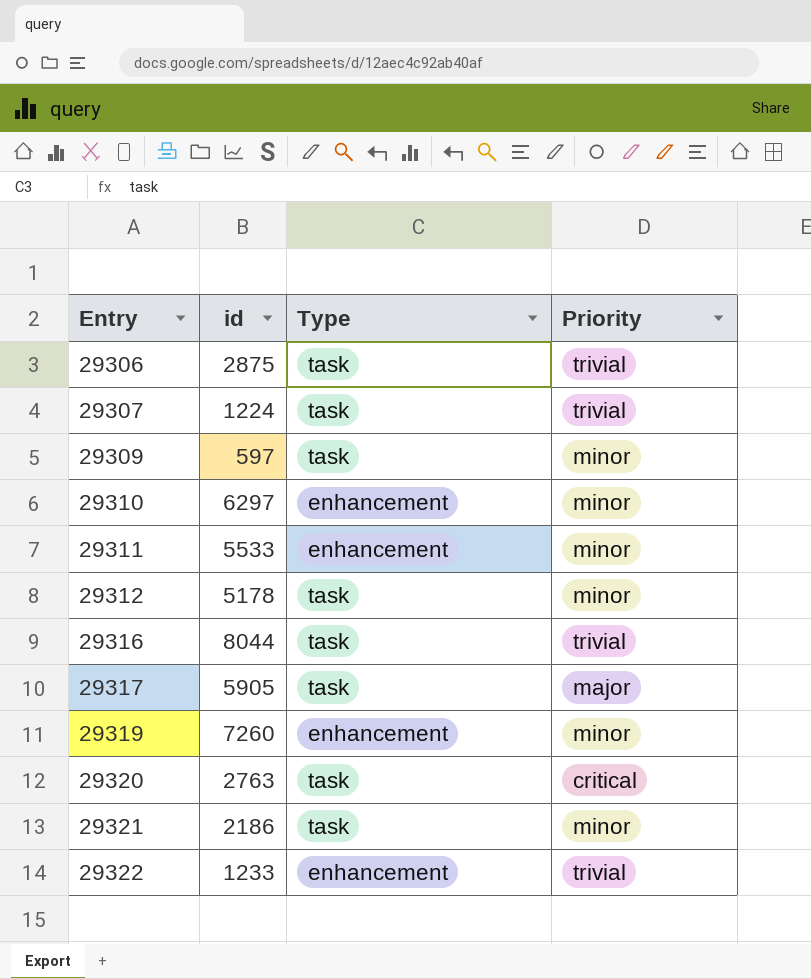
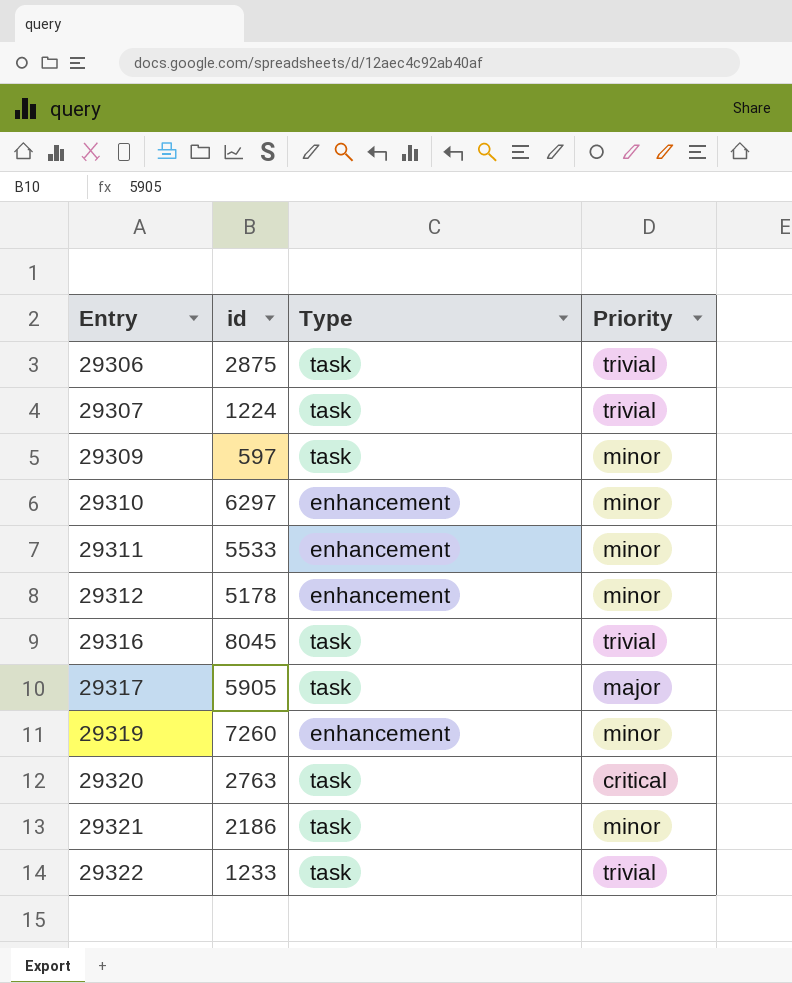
29312 | Type: task -> enhancement
29316 | id: 8044 -> 8045
29322 | Type: enhancement -> task

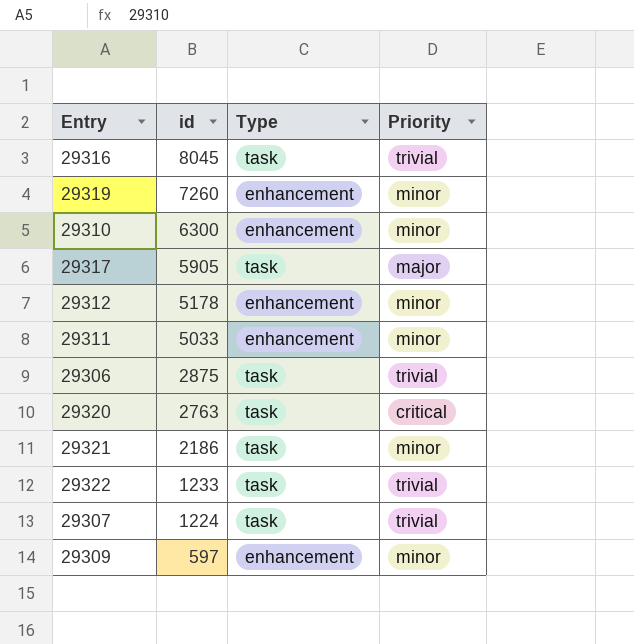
row order: Entry ascending -> id descending
29310 | id: 6297 -> 6300
29311 | id: 5533 -> 5033
29309 | Type: task -> enhancement

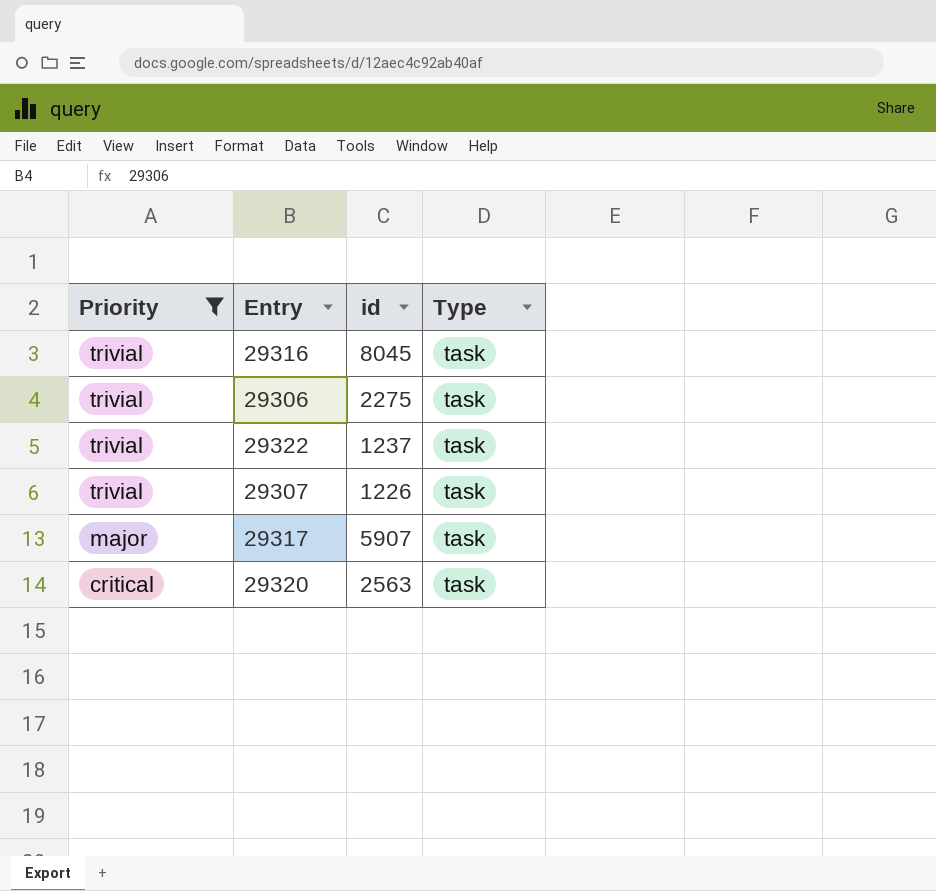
filter: none -> Priority != minor
row order: id descending -> Priority descending
column Priority | position: 4 -> 1
29306 | id: 2875 -> 2275
29322 | id: 1233 -> 1237
29307 | id: 1224 -> 1226
29317 | id: 5905 -> 5907
29320 | id: 2763 -> 2563

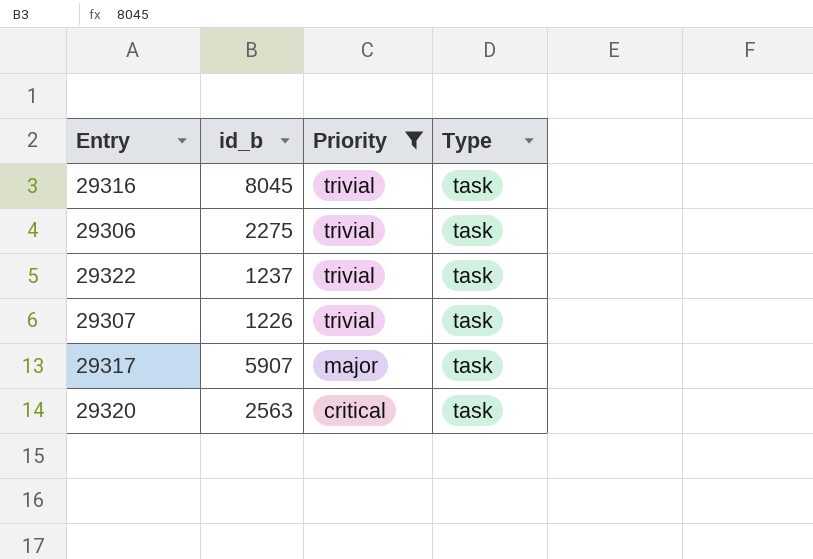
column name: id -> id_b
column Priority | position: 1 -> 3

